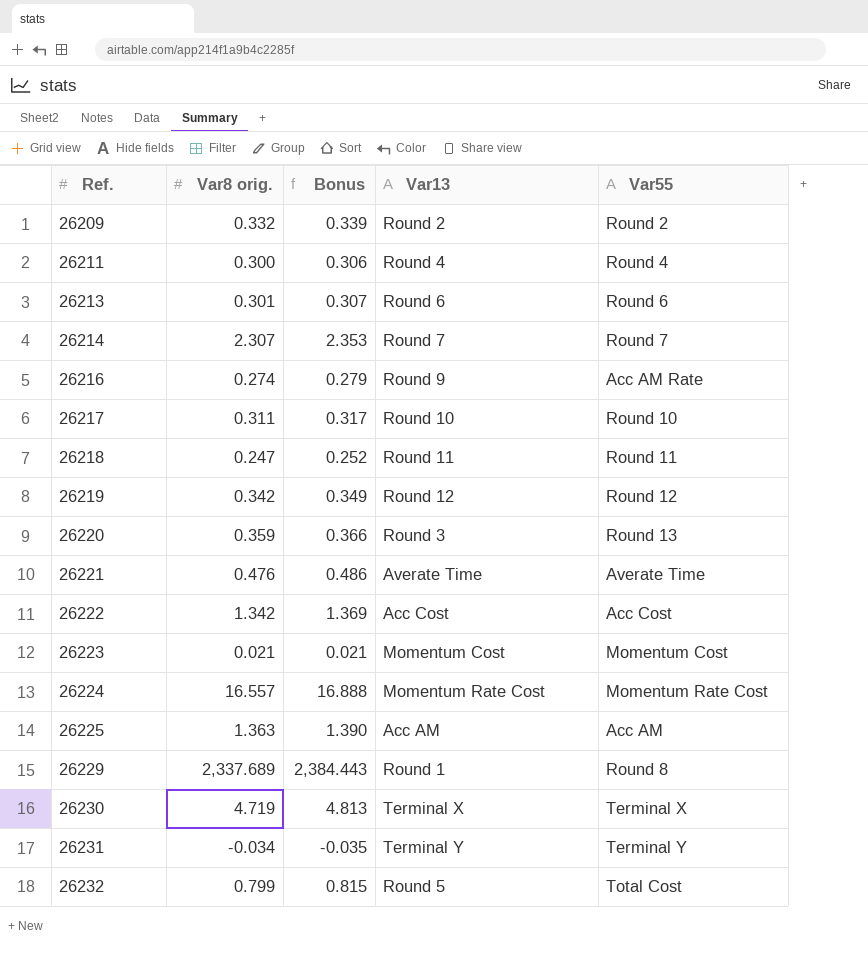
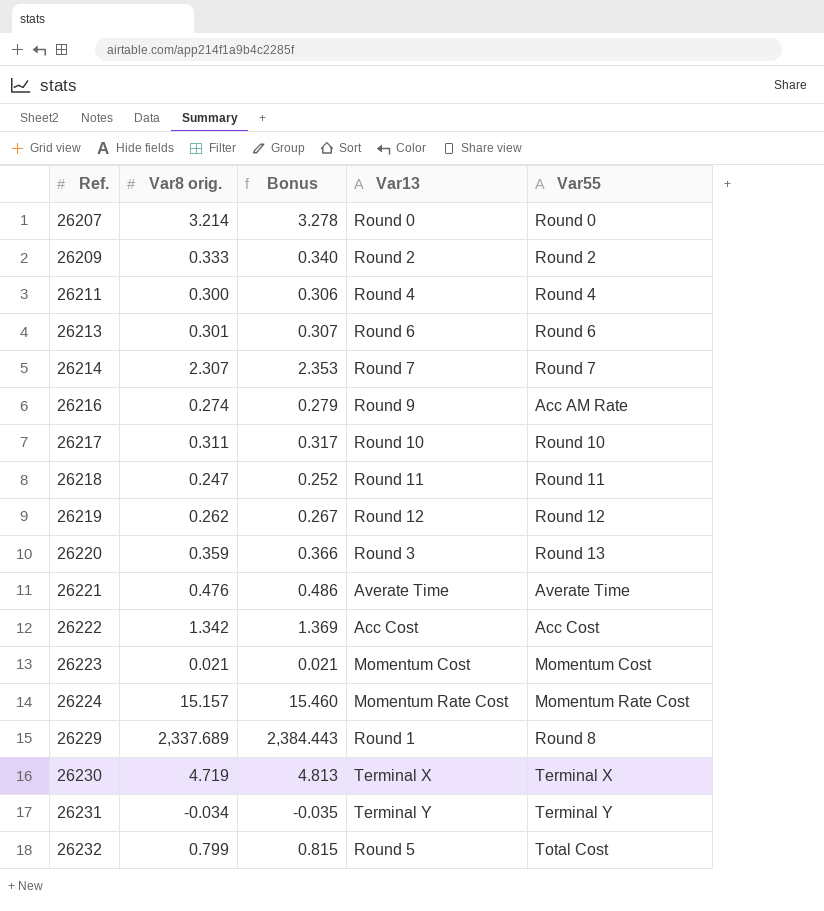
row 26225: 1.363 | 1.390 | Acc AM | Acc AM -> none
row 26207: none -> 3.214 | 3.278 | Round 0 | Round 0
26209 | Var8 orig.: 0.332 -> 0.333
26209 | Bonus: 0.339 -> 0.340
26219 | Var8 orig.: 0.342 -> 0.262
26219 | Bonus: 0.349 -> 0.267
26224 | Var8 orig.: 16.557 -> 15.157
26224 | Bonus: 16.888 -> 15.460

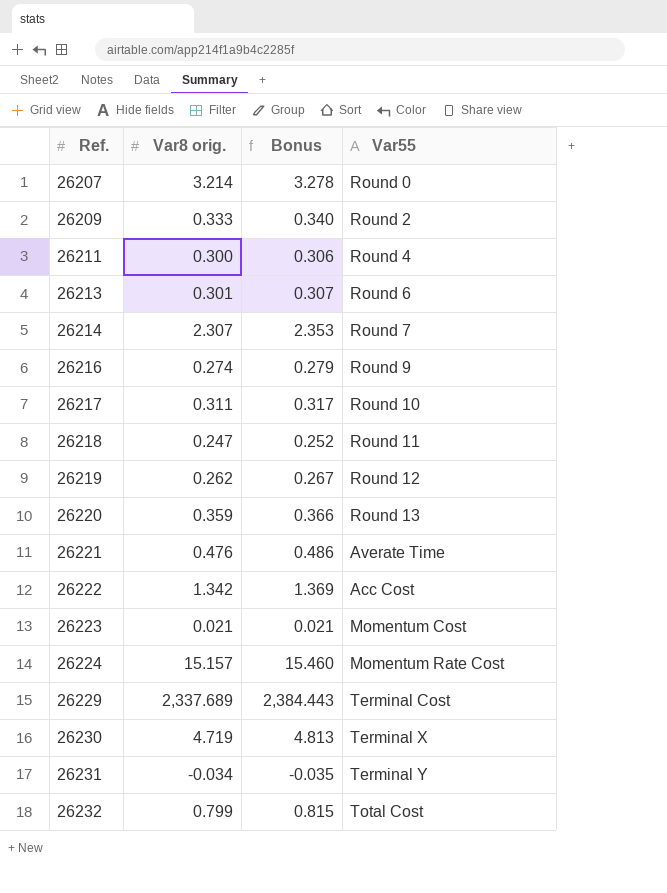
column Var13 | position: 4 -> none
26216 | Var55: Acc AM Rate -> Round 9
26229 | Var55: Round 8 -> Terminal Cost

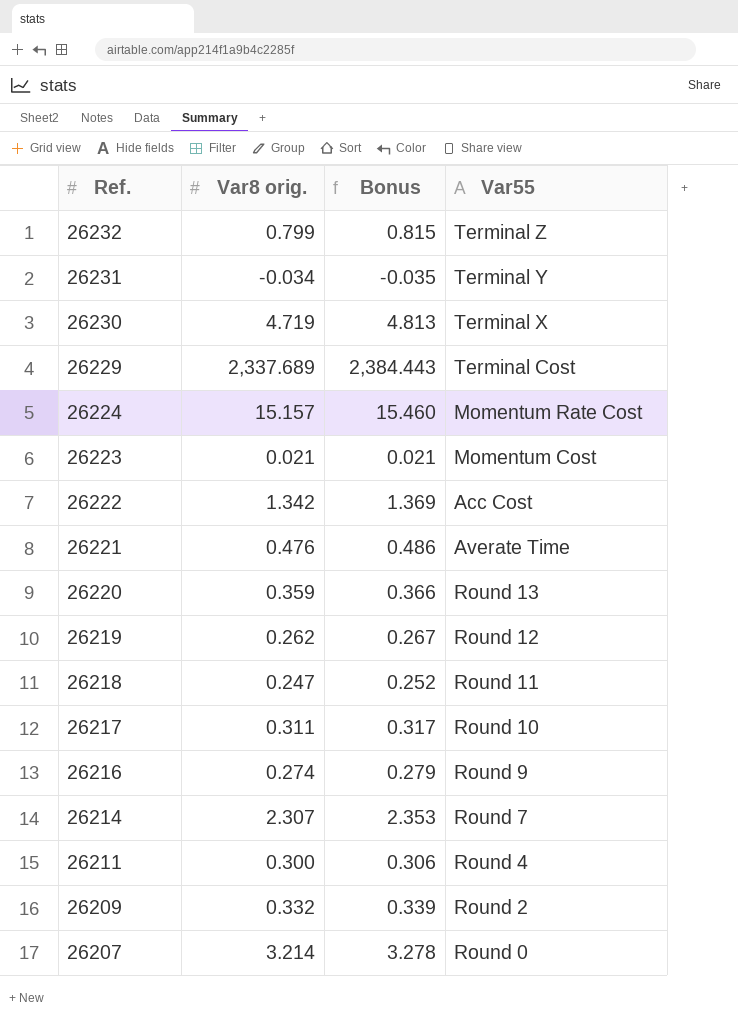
row order: Ref. ascending -> Ref. descending
row 26213: 0.301 | 0.307 | Round 6 -> none
26232 | Var55: Total Cost -> Terminal Z
26209 | Var8 orig.: 0.333 -> 0.332
26209 | Bonus: 0.340 -> 0.339

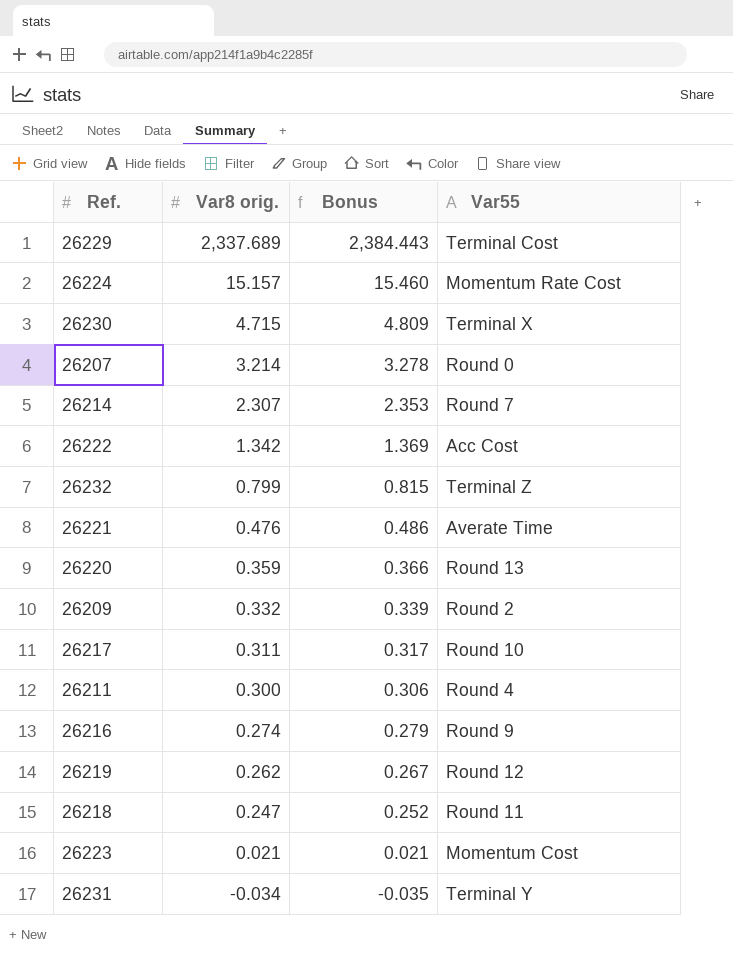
row order: Ref. descending -> Var8 orig. descending
26230 | Var8 orig.: 4.719 -> 4.715
26230 | Bonus: 4.813 -> 4.809

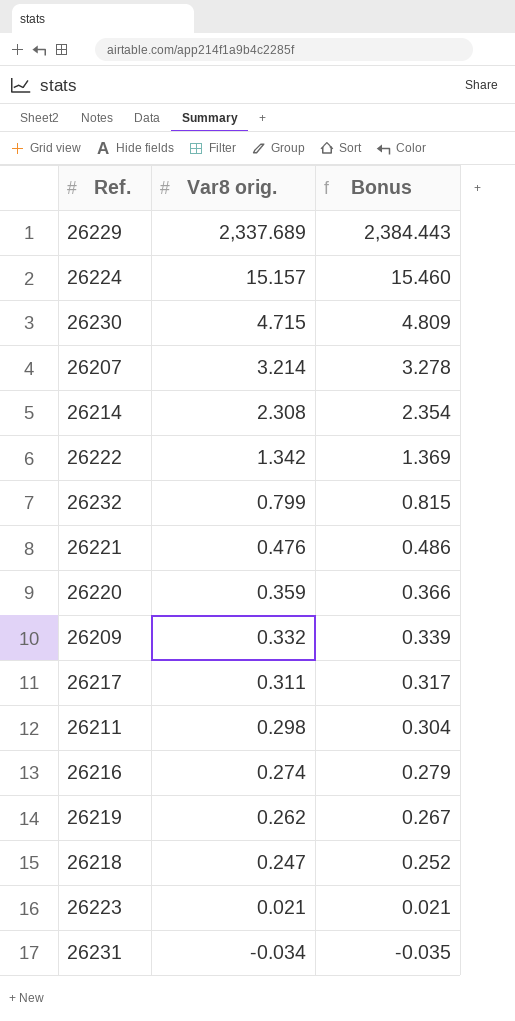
column Var55 | position: 4 -> none
26214 | Var8 orig.: 2.307 -> 2.308
26214 | Bonus: 2.353 -> 2.354
26211 | Var8 orig.: 0.300 -> 0.298
26211 | Bonus: 0.306 -> 0.304

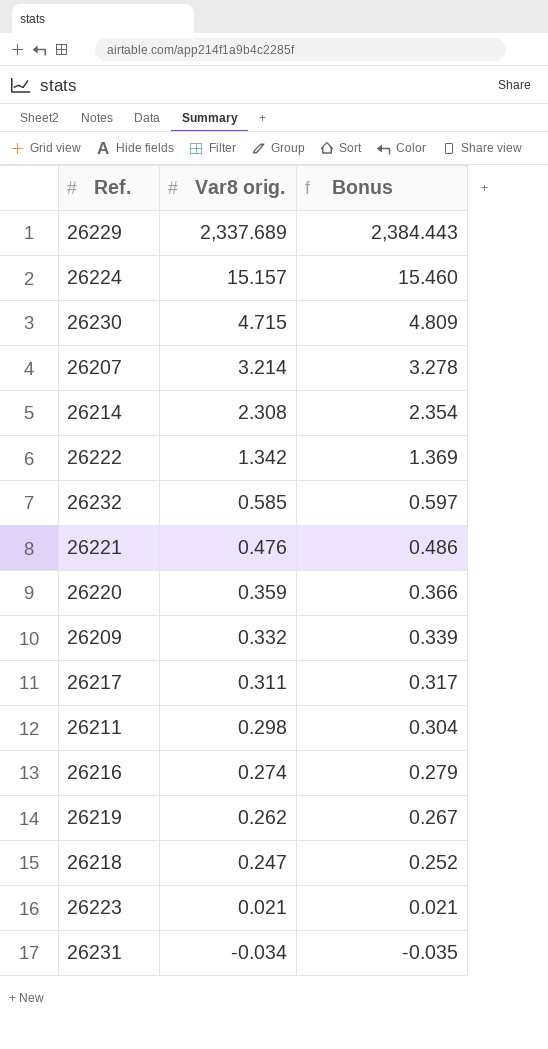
26232 | Var8 orig.: 0.799 -> 0.585
26232 | Bonus: 0.815 -> 0.597

